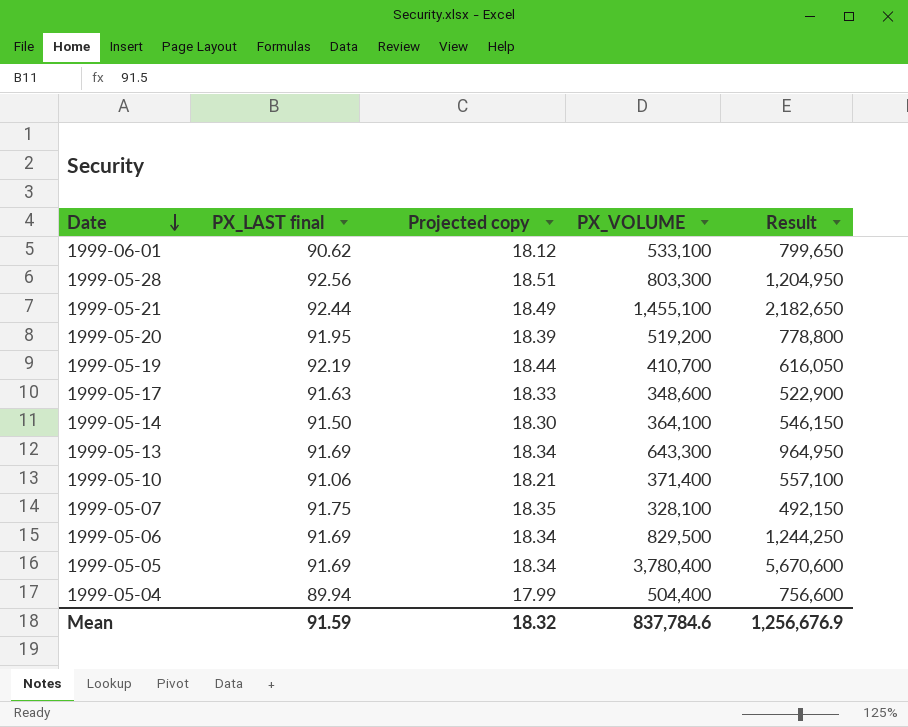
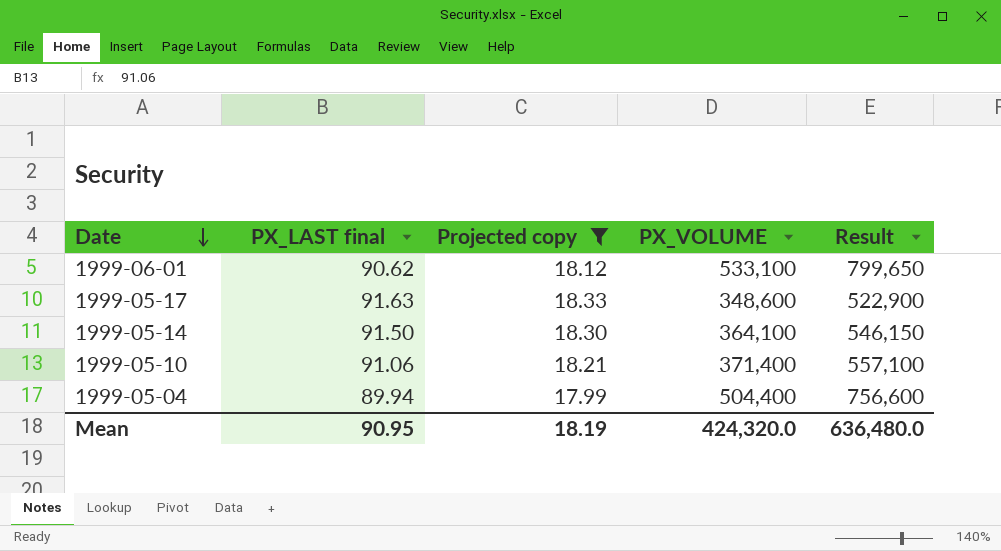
filter: none -> Projected copy <= 18.33
Mean | PX_LAST final: 91.59 -> 90.95
Mean | Projected copy: 18.32 -> 18.19
Mean | PX_VOLUME: 837,784.6 -> 424,320.0
Mean | Result: 1,256,676.9 -> 636,480.0

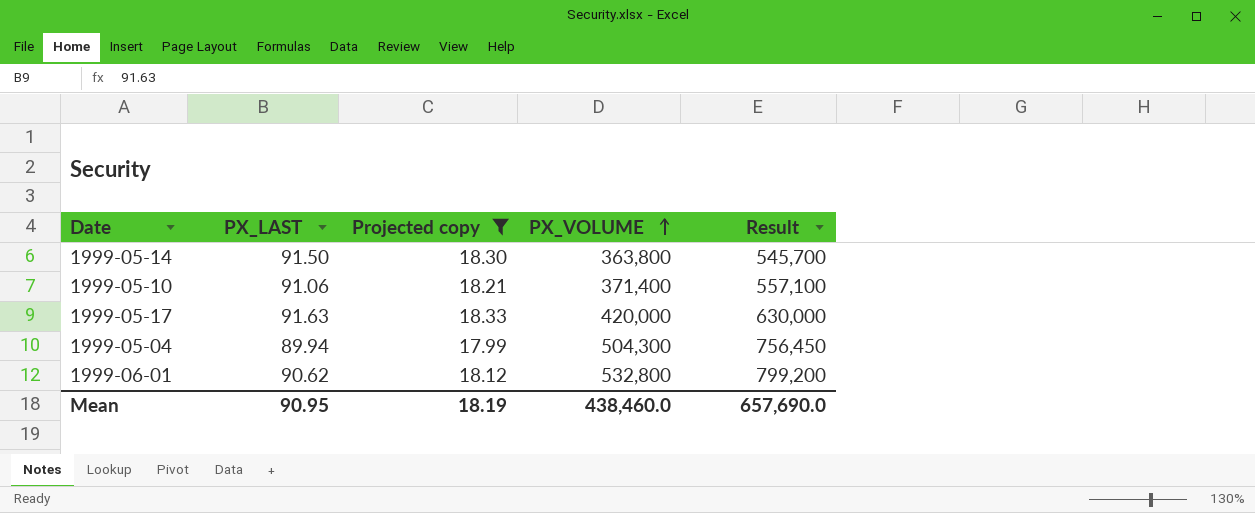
row order: Date descending -> PX_VOLUME ascending
column name: PX_LAST final -> PX_LAST
1999-05-14 | PX_VOLUME: 364,100 -> 363,800
1999-05-14 | Result: 546,150 -> 545,700
1999-05-17 | PX_VOLUME: 348,600 -> 420,000
1999-05-17 | Result: 522,900 -> 630,000
1999-05-04 | PX_VOLUME: 504,400 -> 504,300
1999-05-04 | Result: 756,600 -> 756,450
1999-06-01 | PX_VOLUME: 533,100 -> 532,800
1999-06-01 | Result: 799,650 -> 799,200
Mean | PX_VOLUME: 424,320.0 -> 438,460.0
Mean | Result: 636,480.0 -> 657,690.0

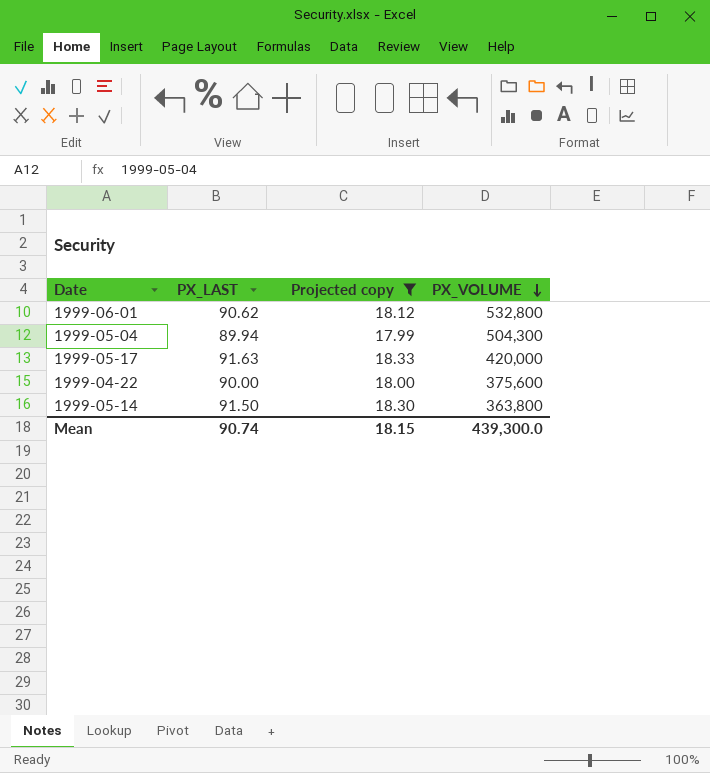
row order: PX_VOLUME ascending -> PX_VOLUME descending
column Result | formula: [PX_VOLUME] * 1.5 -> none
row 1999-05-10: 91.06 | 18.21 | 371,400 | 557,100 -> none
row 1999-04-22: none -> 90.00 | 18.00 | 375,600
Mean | PX_LAST: 90.95 -> 90.74
Mean | Projected copy: 18.19 -> 18.15
Mean | PX_VOLUME: 438,460.0 -> 439,300.0

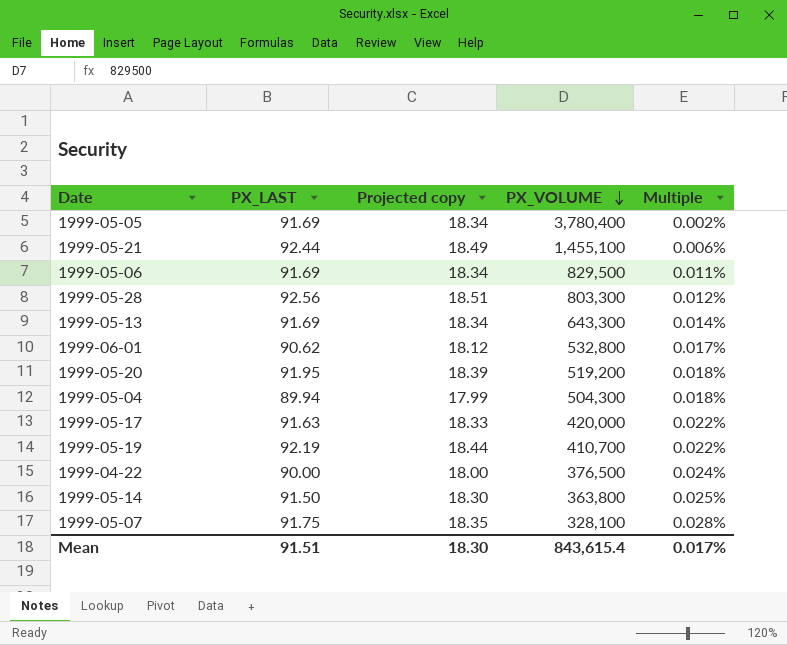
filter: Projected copy <= 18.33 -> none
column Multiple | formula: none -> [PX_LAST] / [PX_VOLUME]
1999-04-22 | PX_VOLUME: 375,600 -> 376,500
Mean | PX_LAST: 90.74 -> 91.51
Mean | Projected copy: 18.15 -> 18.30
Mean | PX_VOLUME: 439,300.0 -> 843,615.4

